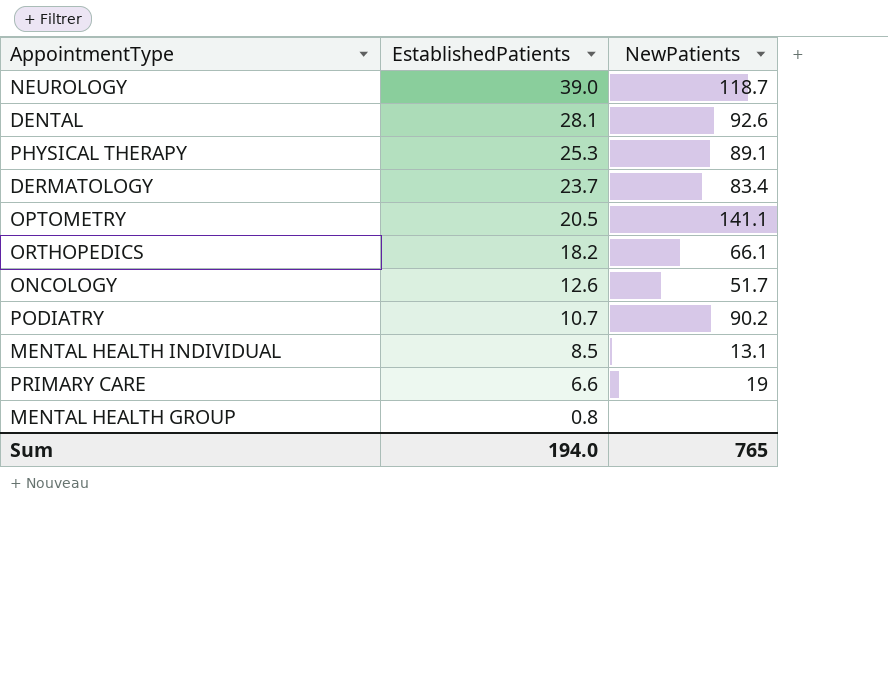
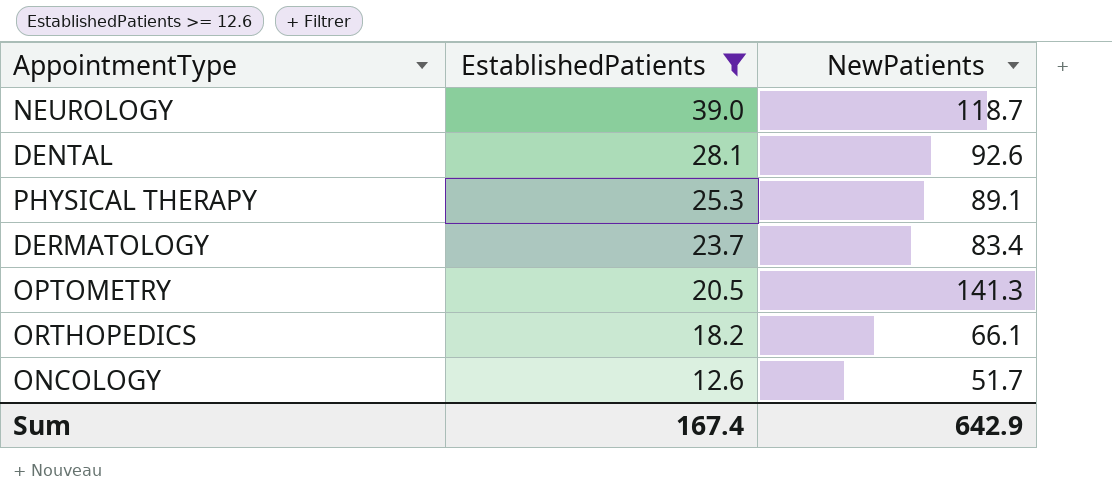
filter: none -> EstablishedPatients >= 12.6
OPTOMETRY | NewPatients: 141.1 -> 141.3
Sum | EstablishedPatients: 194.0 -> 167.4
Sum | NewPatients: 765 -> 642.9

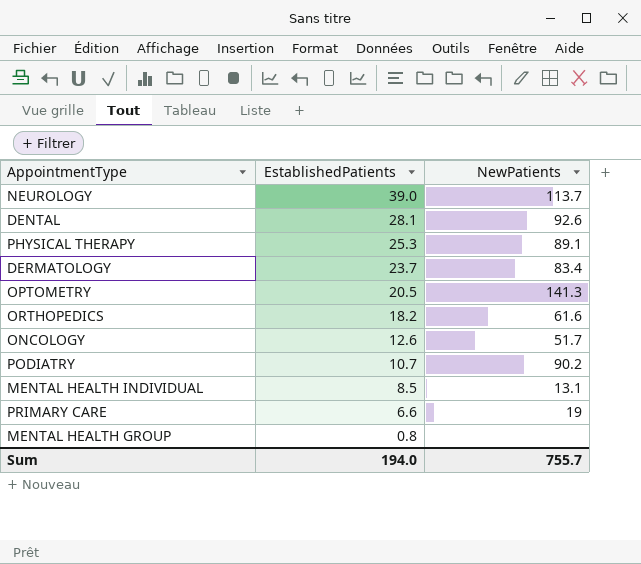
filter: EstablishedPatients >= 12.6 -> none
NEUROLOGY | NewPatients: 118.7 -> 113.7
ORTHOPEDICS | NewPatients: 66.1 -> 61.6
Sum | EstablishedPatients: 167.4 -> 194.0
Sum | NewPatients: 642.9 -> 755.7

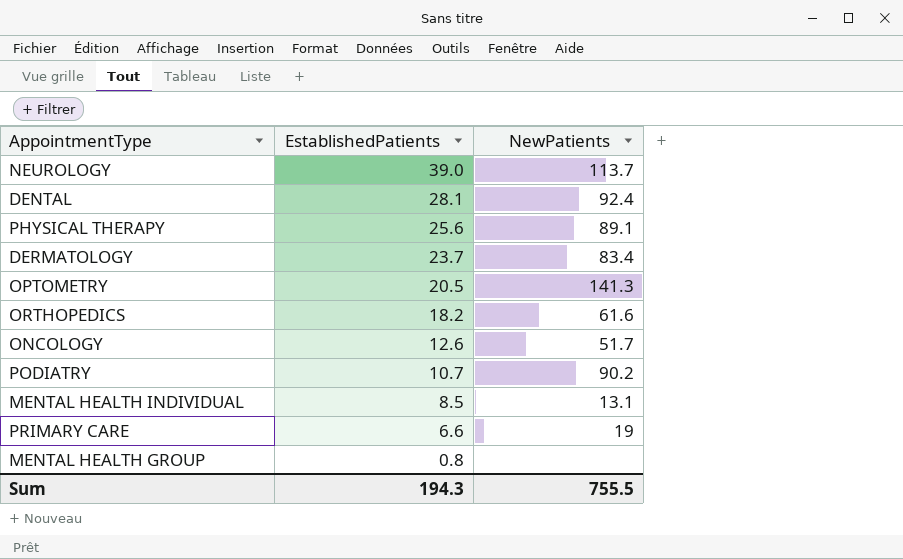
DENTAL | NewPatients: 92.6 -> 92.4
PHYSICAL THERAPY | EstablishedPatients: 25.3 -> 25.6
Sum | EstablishedPatients: 194.0 -> 194.3
Sum | NewPatients: 755.7 -> 755.5

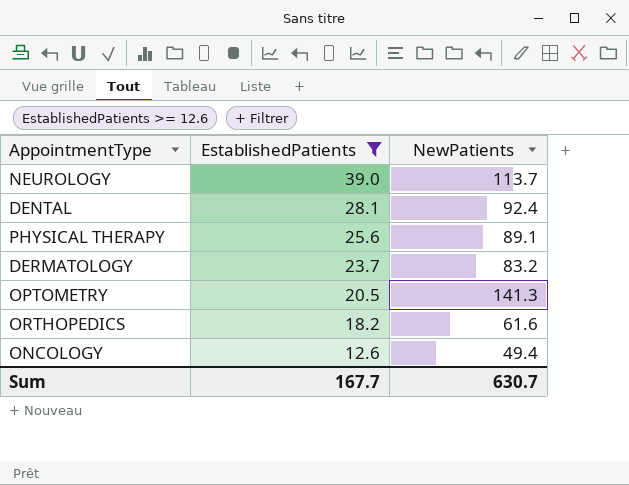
filter: none -> EstablishedPatients >= 12.6
DERMATOLOGY | NewPatients: 83.4 -> 83.2
ONCOLOGY | NewPatients: 51.7 -> 49.4
Sum | EstablishedPatients: 194.3 -> 167.7
Sum | NewPatients: 755.5 -> 630.7

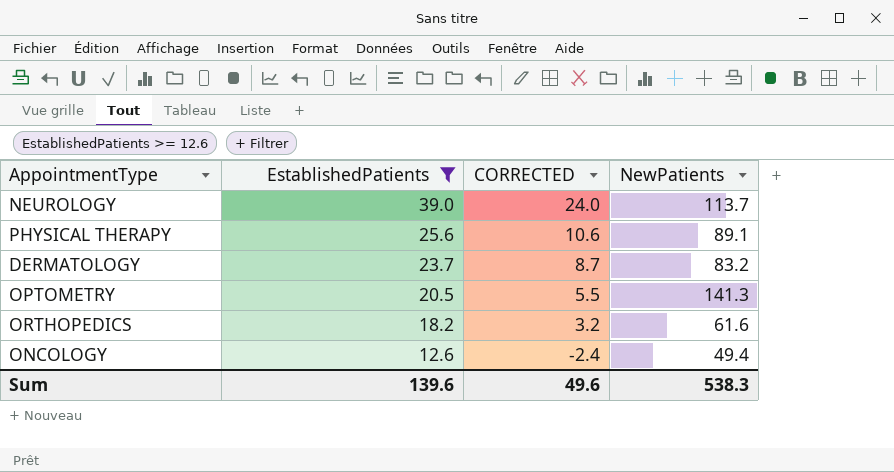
column CORRECTED | formula: none -> [EstablishedPatients] - 15
row DENTAL: 28.1 | 92.4 -> none
Sum | EstablishedPatients: 167.7 -> 139.6
Sum | NewPatients: 630.7 -> 538.3

